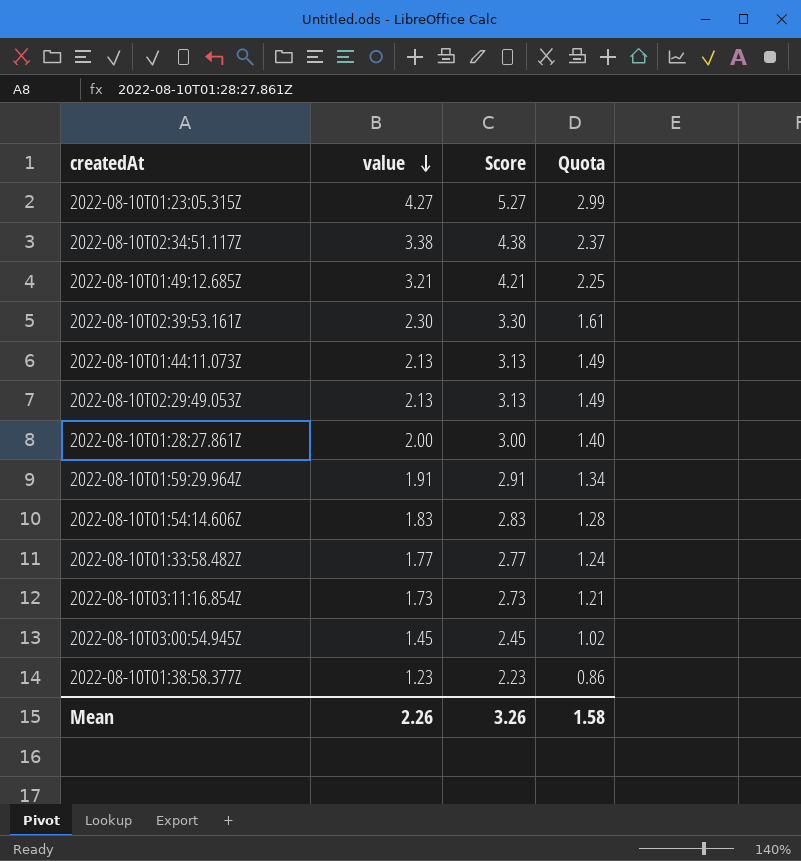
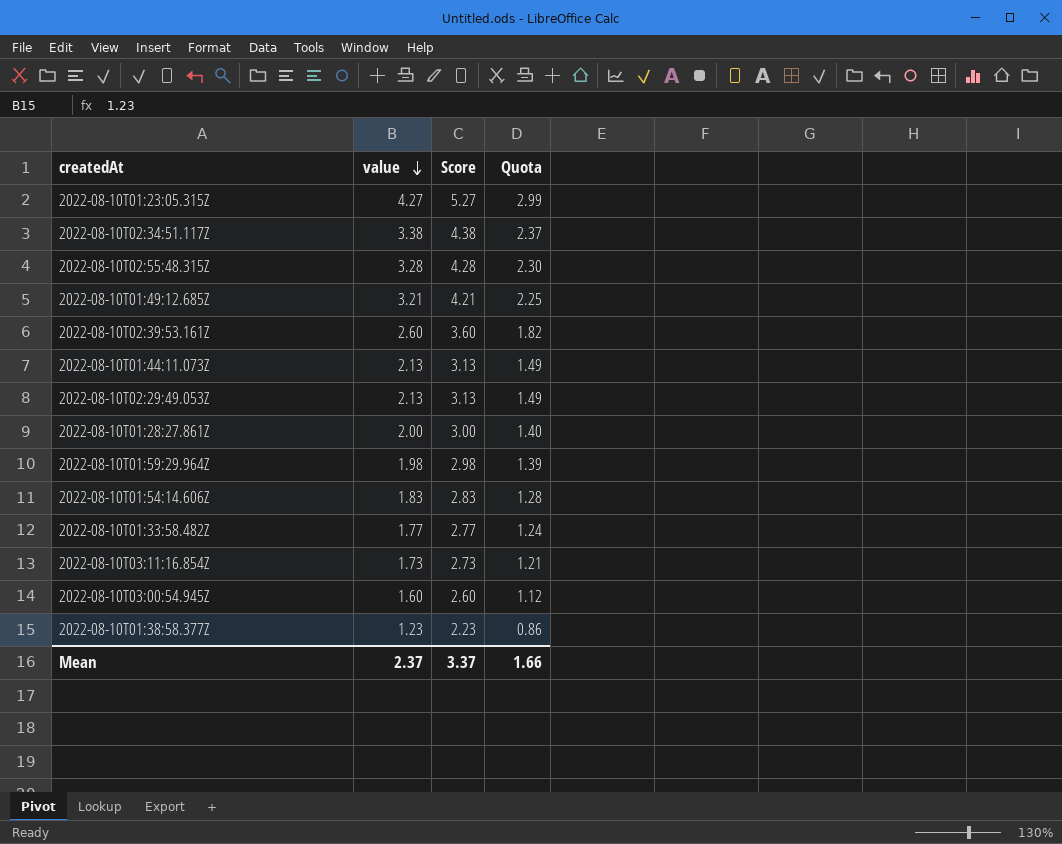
row 2022-08-10T02:55:48.315Z: none -> 3.28 | 4.28 | 2.30
2022-08-10T02:39:53.161Z | value: 2.30 -> 2.60
2022-08-10T02:39:53.161Z | Score: 3.30 -> 3.60
2022-08-10T02:39:53.161Z | Quota: 1.61 -> 1.82
2022-08-10T01:59:29.964Z | value: 1.91 -> 1.98
2022-08-10T01:59:29.964Z | Score: 2.91 -> 2.98
2022-08-10T01:59:29.964Z | Quota: 1.34 -> 1.39
2022-08-10T03:00:54.945Z | value: 1.45 -> 1.60
2022-08-10T03:00:54.945Z | Score: 2.45 -> 2.60
2022-08-10T03:00:54.945Z | Quota: 1.02 -> 1.12
Mean | value: 2.26 -> 2.37
Mean | Score: 3.26 -> 3.37
Mean | Quota: 1.58 -> 1.66

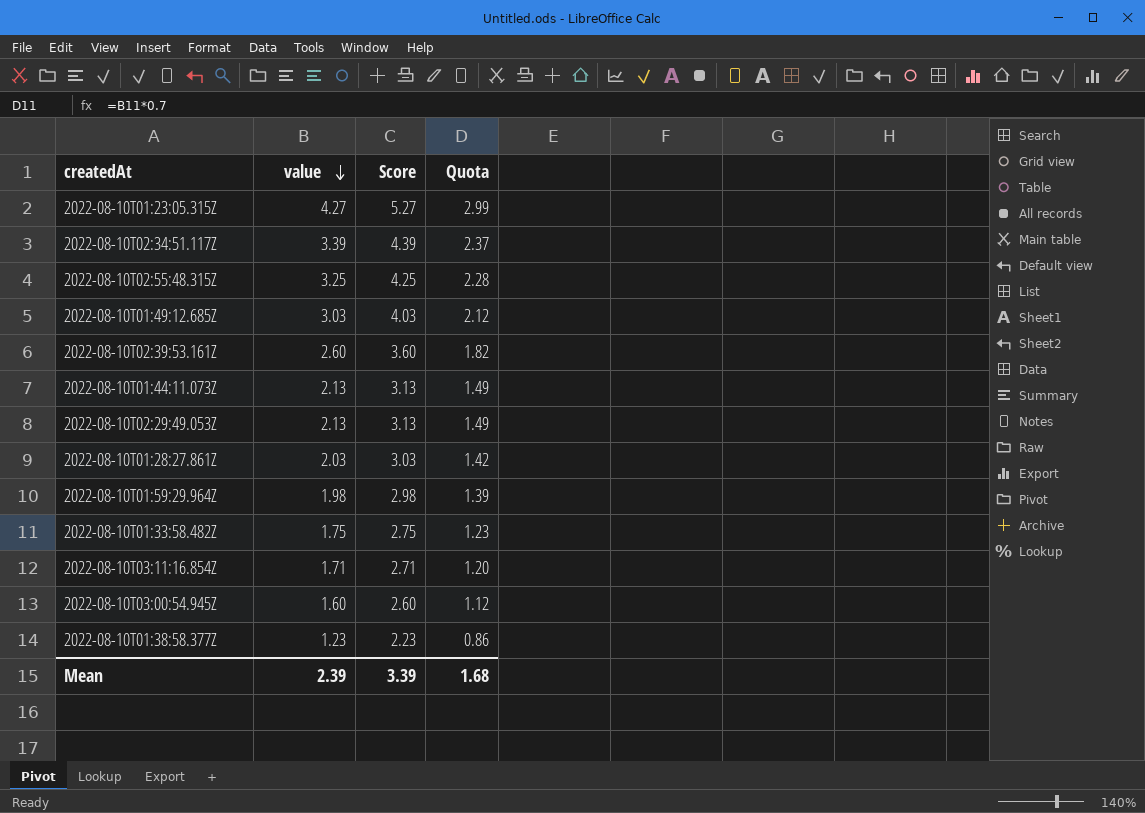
row 2022-08-10T01:54:14.606Z: 1.83 | 2.83 | 1.28 -> none
2022-08-10T02:34:51.117Z | value: 3.38 -> 3.39
2022-08-10T02:34:51.117Z | Score: 4.38 -> 4.39
2022-08-10T02:55:48.315Z | value: 3.28 -> 3.25
2022-08-10T02:55:48.315Z | Score: 4.28 -> 4.25
2022-08-10T02:55:48.315Z | Quota: 2.30 -> 2.28
2022-08-10T01:49:12.685Z | value: 3.21 -> 3.03
2022-08-10T01:49:12.685Z | Score: 4.21 -> 4.03
2022-08-10T01:49:12.685Z | Quota: 2.25 -> 2.12
2022-08-10T01:28:27.861Z | value: 2.00 -> 2.03
2022-08-10T01:28:27.861Z | Score: 3.00 -> 3.03
2022-08-10T01:28:27.861Z | Quota: 1.40 -> 1.42
2022-08-10T01:33:58.482Z | value: 1.77 -> 1.75
2022-08-10T01:33:58.482Z | Score: 2.77 -> 2.75
2022-08-10T01:33:58.482Z | Quota: 1.24 -> 1.23
2022-08-10T03:11:16.854Z | value: 1.73 -> 1.71
2022-08-10T03:11:16.854Z | Score: 2.73 -> 2.71
2022-08-10T03:11:16.854Z | Quota: 1.21 -> 1.20
Mean | value: 2.37 -> 2.39
Mean | Score: 3.37 -> 3.39
Mean | Quota: 1.66 -> 1.68

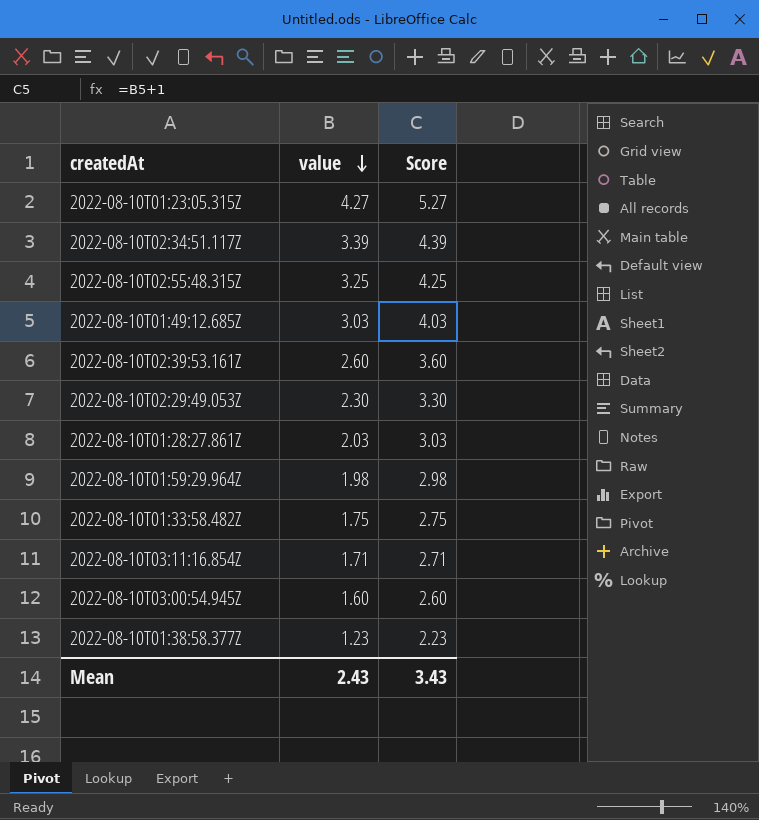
column Quota | formula: [value] * 0.7 -> none
row 2022-08-10T01:44:11.073Z: 2.13 | 3.13 | 1.49 -> none
2022-08-10T02:29:49.053Z | value: 2.13 -> 2.30
2022-08-10T02:29:49.053Z | Score: 3.13 -> 3.30
Mean | value: 2.39 -> 2.43
Mean | Score: 3.39 -> 3.43

